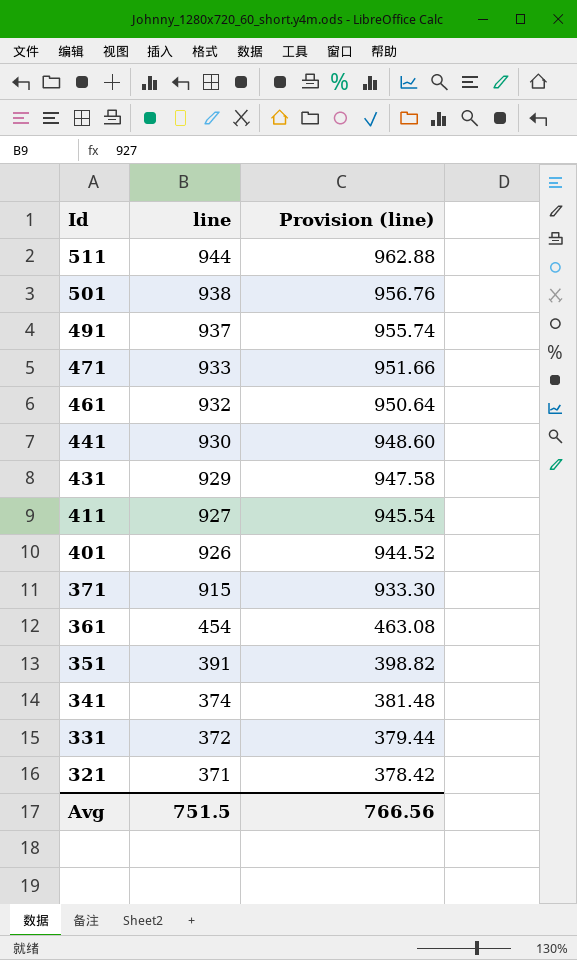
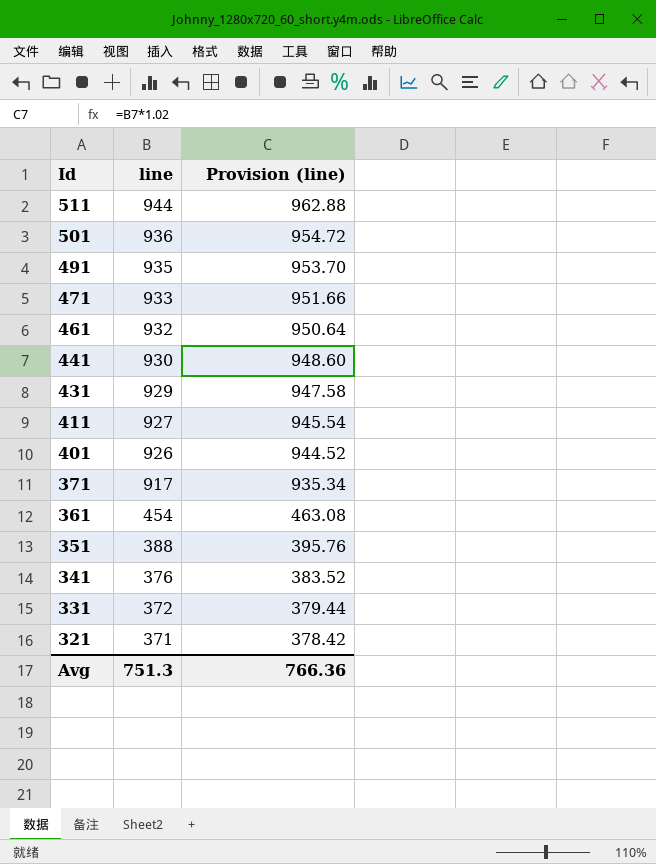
501 | line: 938 -> 936
501 | Provision (line): 956.76 -> 954.72
491 | line: 937 -> 935
491 | Provision (line): 955.74 -> 953.70
371 | line: 915 -> 917
371 | Provision (line): 933.30 -> 935.34
351 | line: 391 -> 388
351 | Provision (line): 398.82 -> 395.76
341 | line: 374 -> 376
341 | Provision (line): 381.48 -> 383.52
Avg | line: 751.5 -> 751.3
Avg | Provision (line): 766.56 -> 766.36

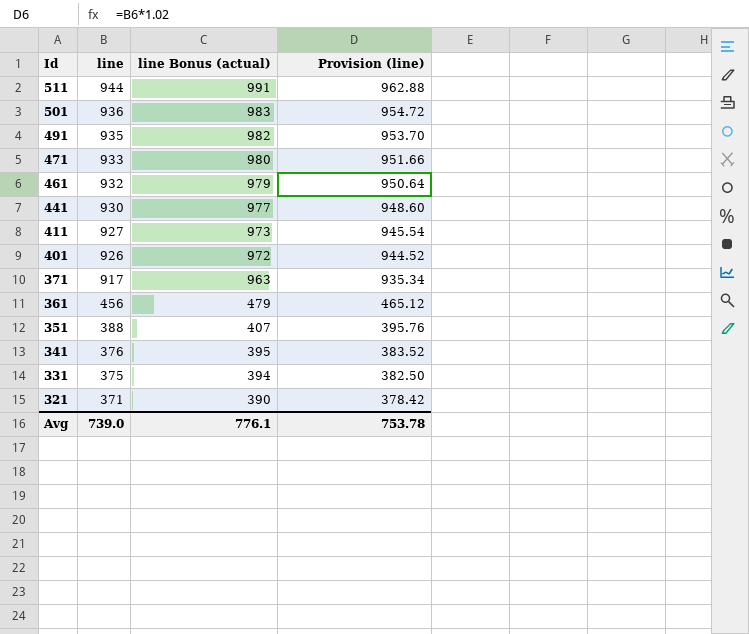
column line Bonus (actual) | formula: none -> [line] * 1.05
row 431: 929 | 947.58 -> none
361 | line: 454 -> 456
361 | Provision (line): 463.08 -> 465.12
331 | line: 372 -> 375
331 | Provision (line): 379.44 -> 382.50
Avg | line: 751.3 -> 739.0
Avg | Provision (line): 766.36 -> 753.78

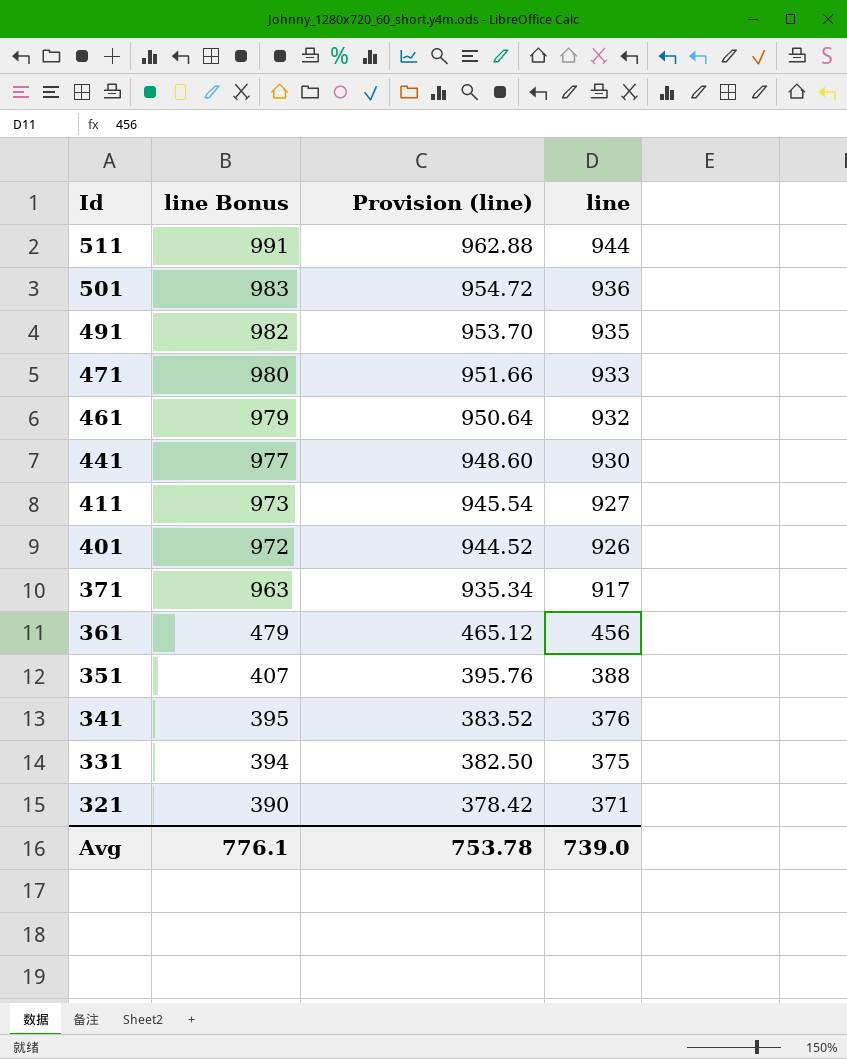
column name: line Bonus (actual) -> line Bonus
column line | position: 2 -> 4

